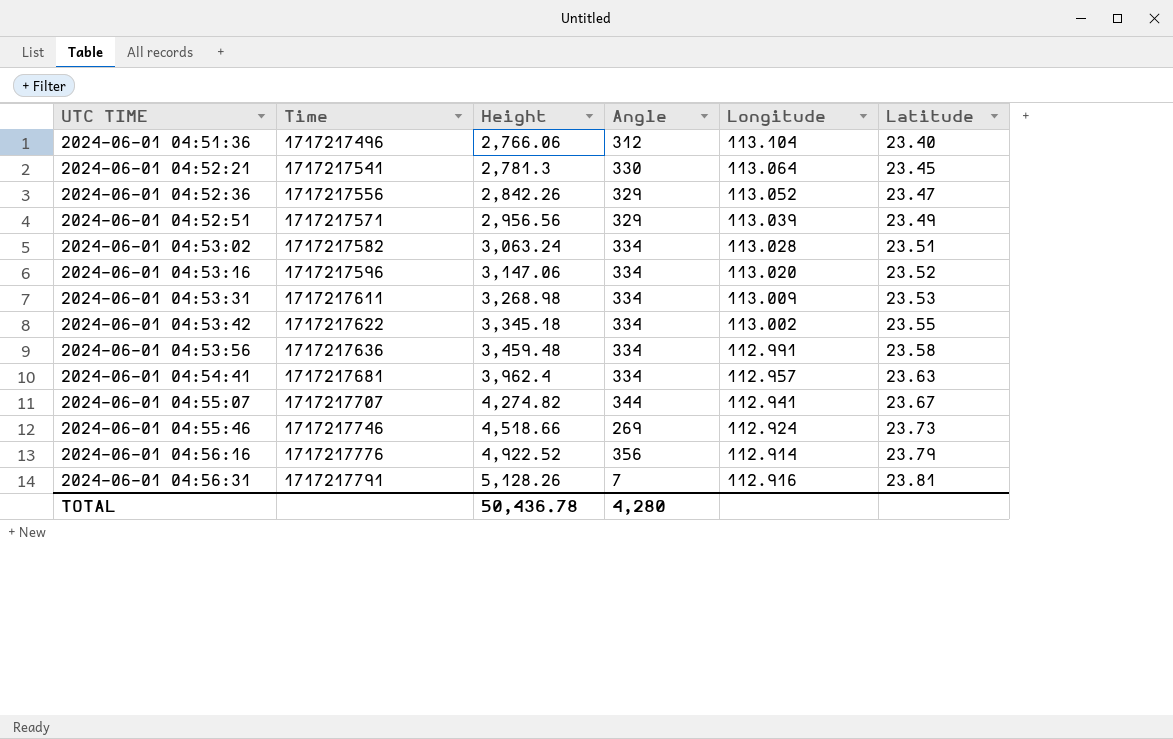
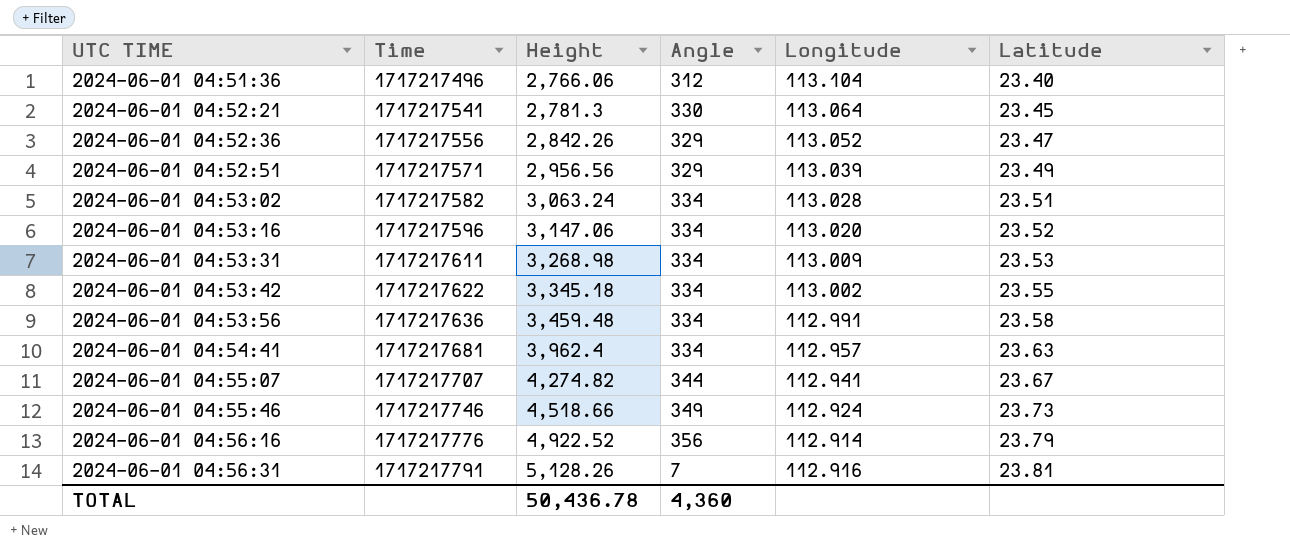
2024-06-01 04:55:46 | Angle: 269 -> 349
TOTAL | Angle: 4,280 -> 4,360

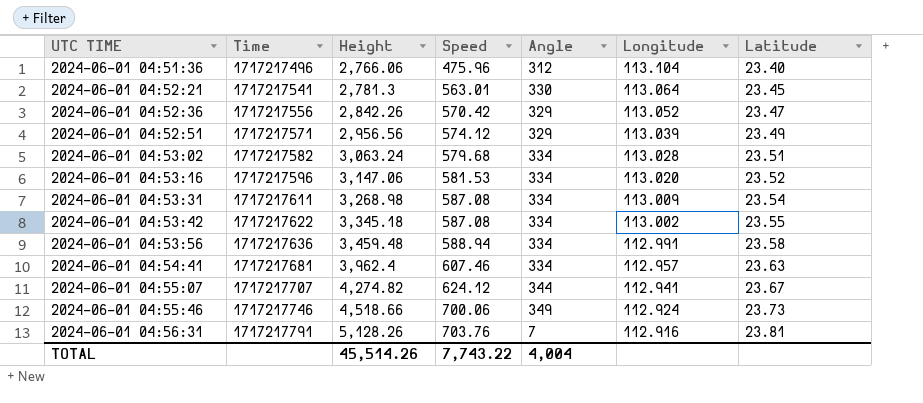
column Speed | position: none -> 4
row 2024-06-01 04:56:16: 1717217776 | 4,922.52 | 356 | 112.914 | 23.79 -> none
2024-06-01 04:53:31 | Latitude: 23.53 -> 23.54
TOTAL | Height: 50,436.78 -> 45,514.26
TOTAL | Angle: 4,360 -> 4,004

